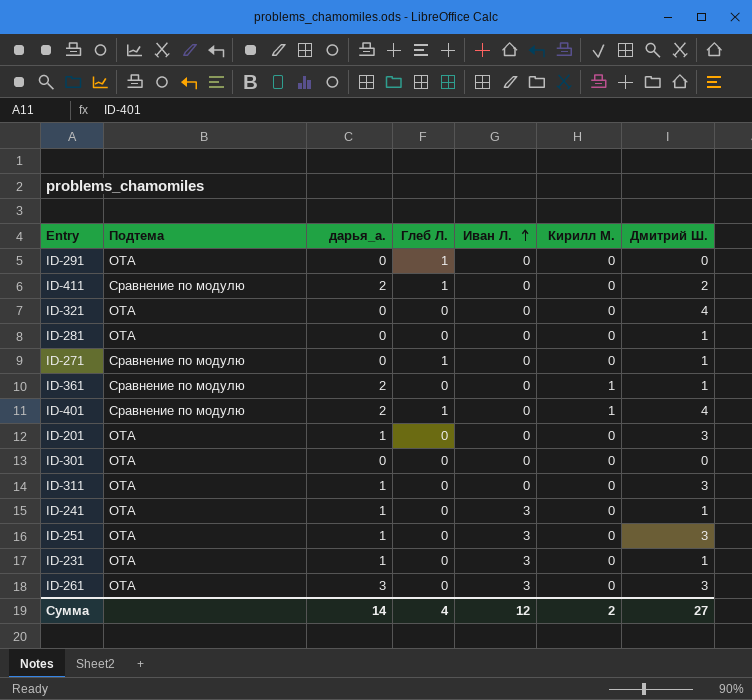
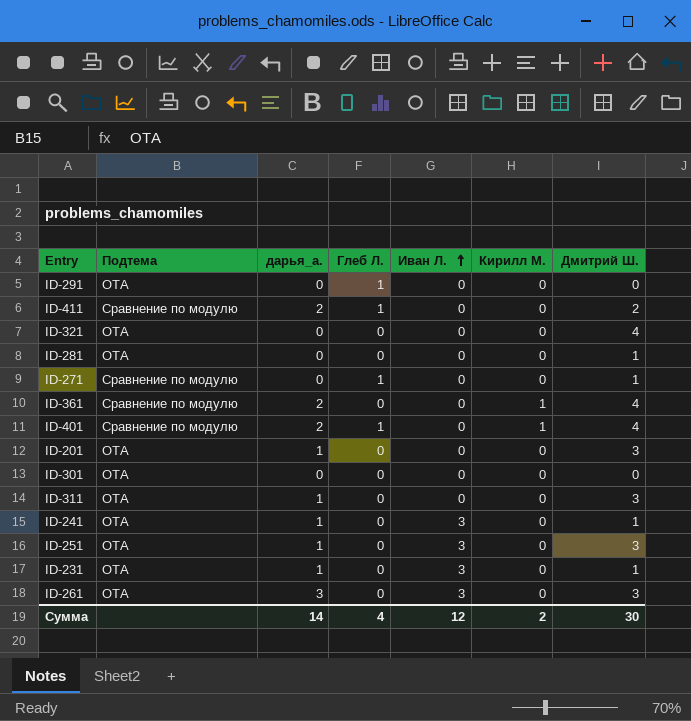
ID-361 | Дмитрий Ш.: 1 -> 4
Сумма | Дмитрий Ш.: 27 -> 30

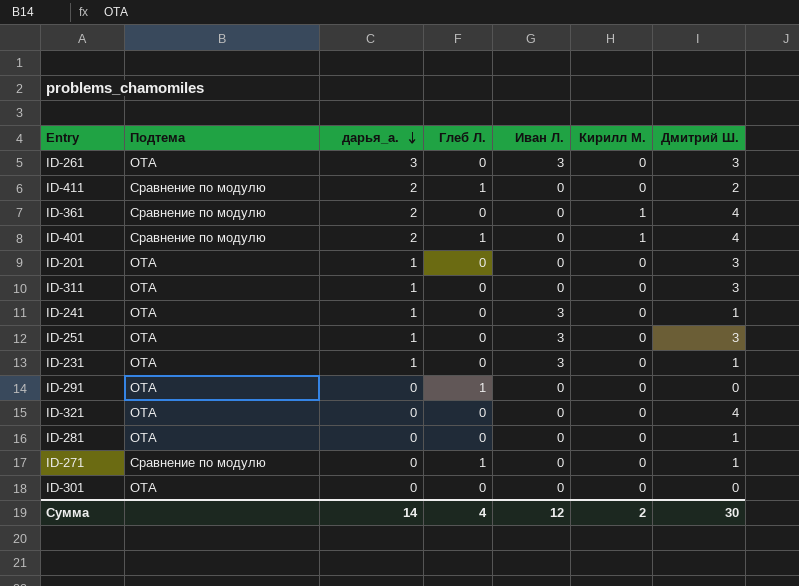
row order: Иван Л. ascending -> дарья_а. descending

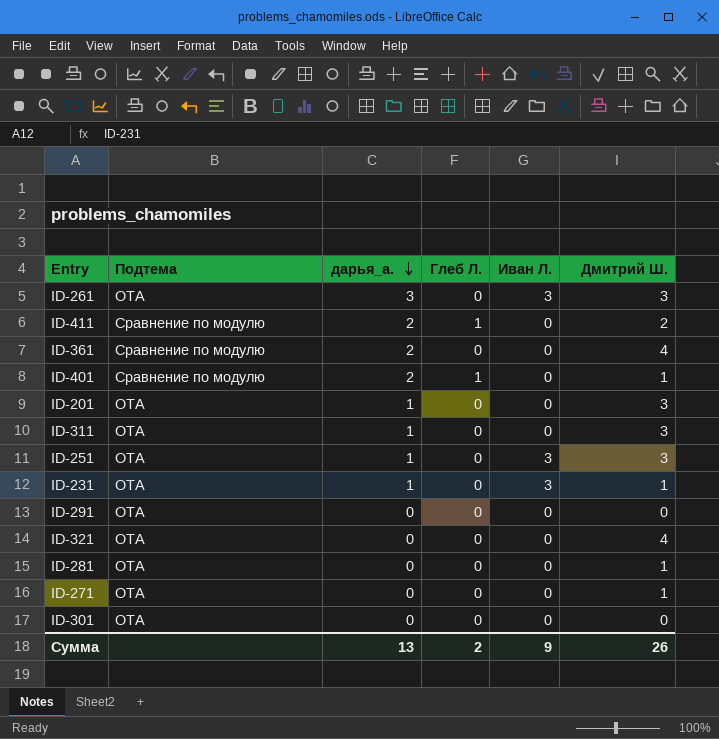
column Кирилл М. | position: 6 -> none
row ID-241: ОТА | 1 | 0 | 3 | 0 | 1 -> none
ID-401 | Дмитрий Ш.: 4 -> 1
ID-291 | Глеб Л.: 1 -> 0
ID-271 | Подтема: Сравнение по модулю -> ОТА
ID-271 | Глеб Л.: 1 -> 0
Сумма | дарья_а.: 14 -> 13
Сумма | Глеб Л.: 4 -> 2
Сумма | Иван Л.: 12 -> 9
Сумма | Дмитрий Ш.: 30 -> 26

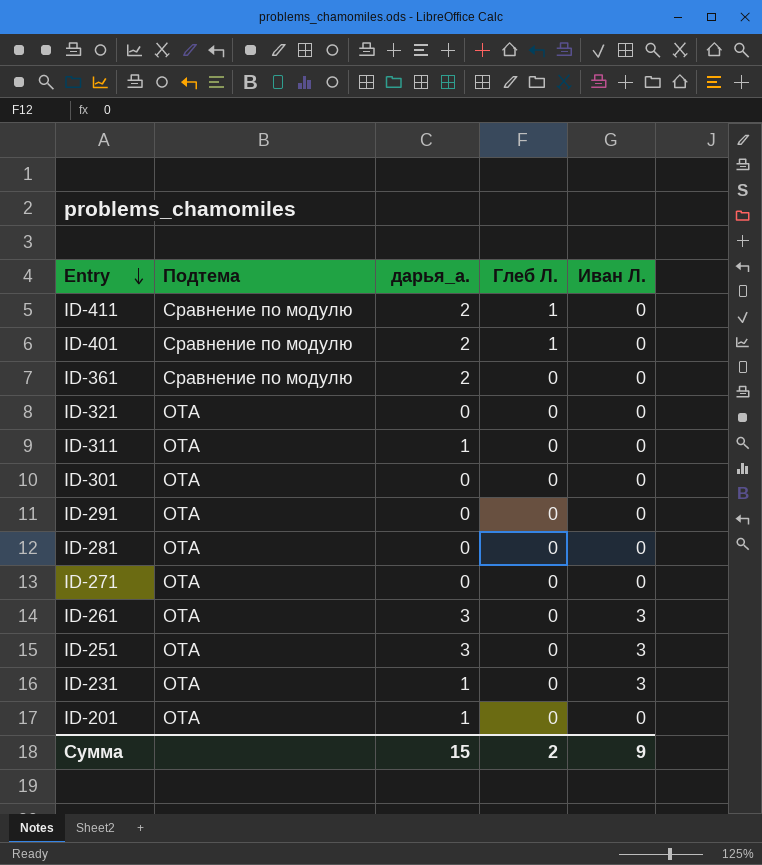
row order: дарья_а. descending -> Entry descending
column Дмитрий Ш. | position: 6 -> none
ID-251 | дарья_а.: 1 -> 3
Сумма | дарья_а.: 13 -> 15

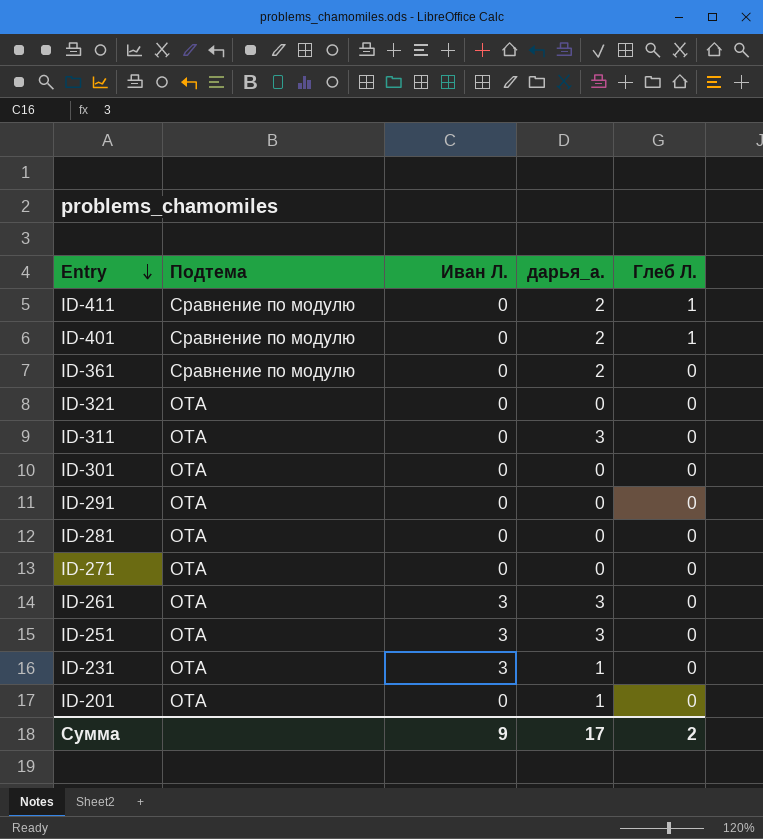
column Иван Л. | position: 5 -> 3
ID-311 | дарья_а.: 1 -> 3
Сумма | дарья_а.: 15 -> 17

